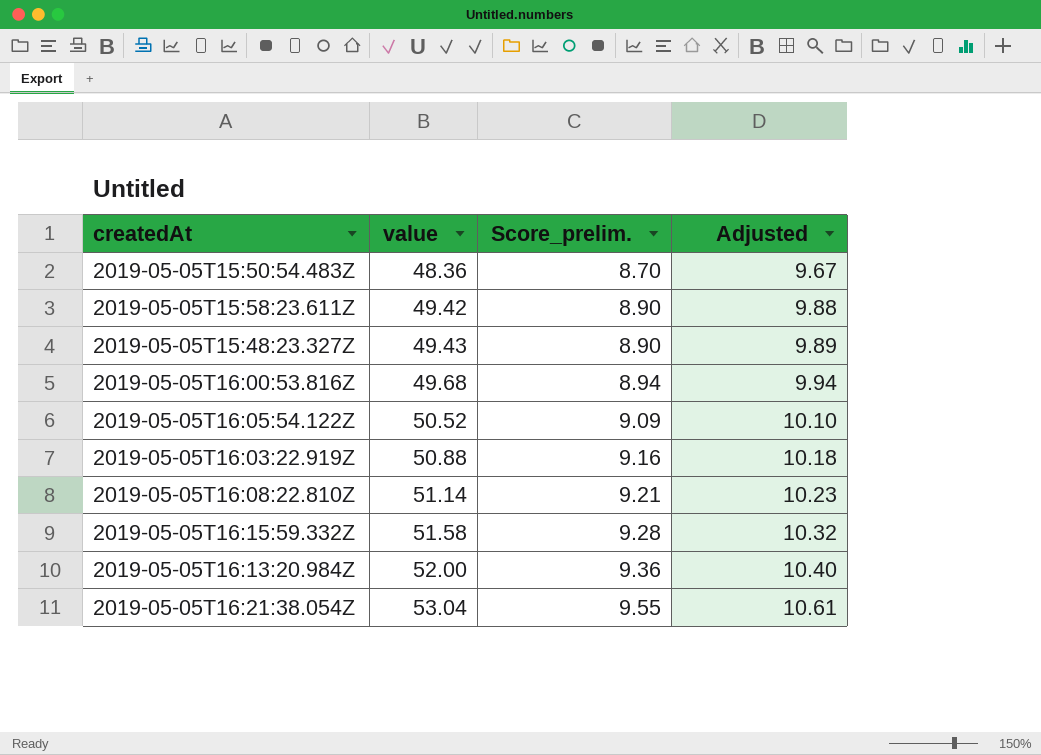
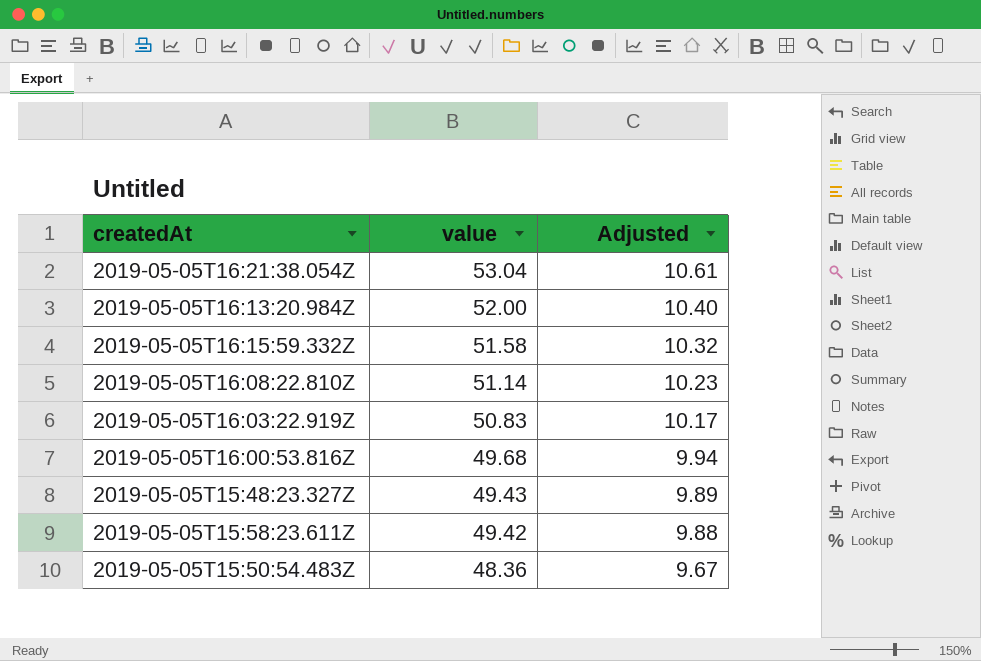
row order: value ascending -> value descending
column Score_prelim. | formula: [value] * 0.18 -> none
row 2019-05-05T16:05:54.122Z: 50.52 | 9.09 | 10.10 -> none
2019-05-05T16:03:22.919Z | value: 50.88 -> 50.83
2019-05-05T16:03:22.919Z | Adjusted: 10.18 -> 10.17

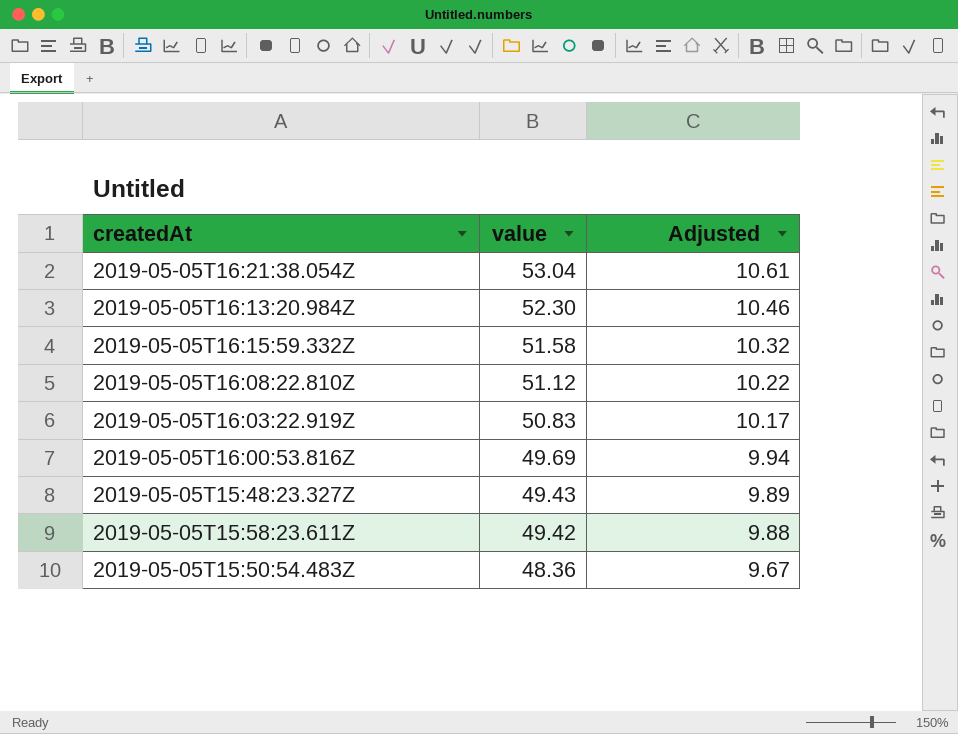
2019-05-05T16:13:20.984Z | value: 52.00 -> 52.30
2019-05-05T16:13:20.984Z | Adjusted: 10.40 -> 10.46
2019-05-05T16:08:22.810Z | value: 51.14 -> 51.12
2019-05-05T16:08:22.810Z | Adjusted: 10.23 -> 10.22
2019-05-05T16:00:53.816Z | value: 49.68 -> 49.69

